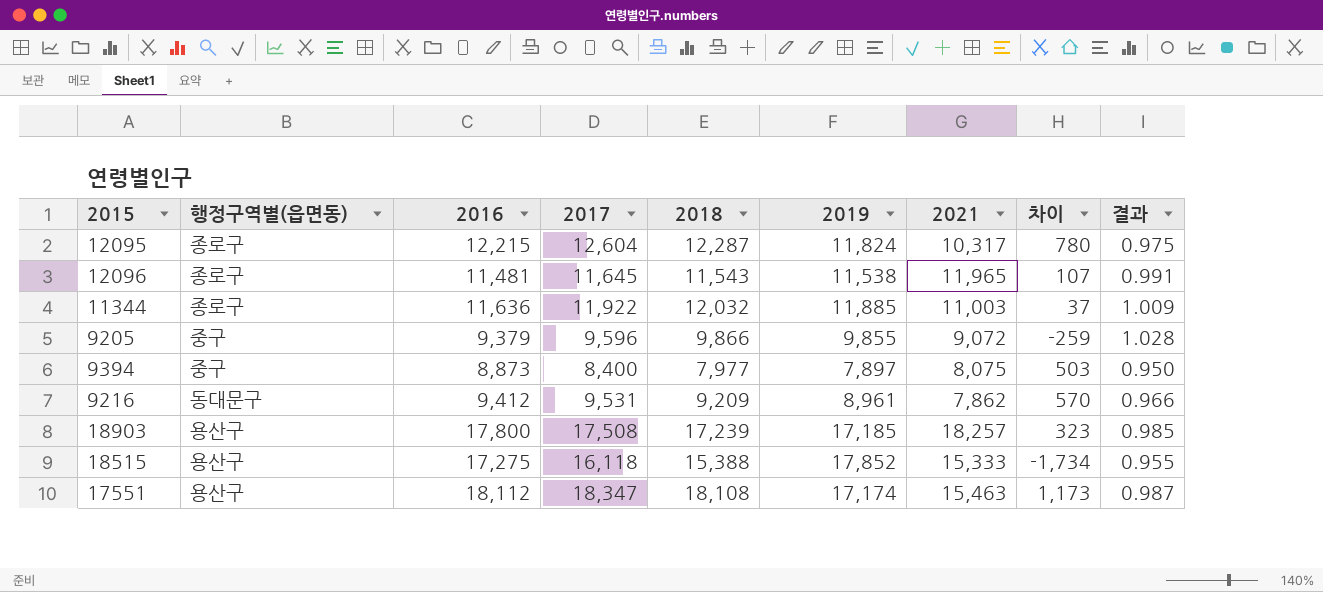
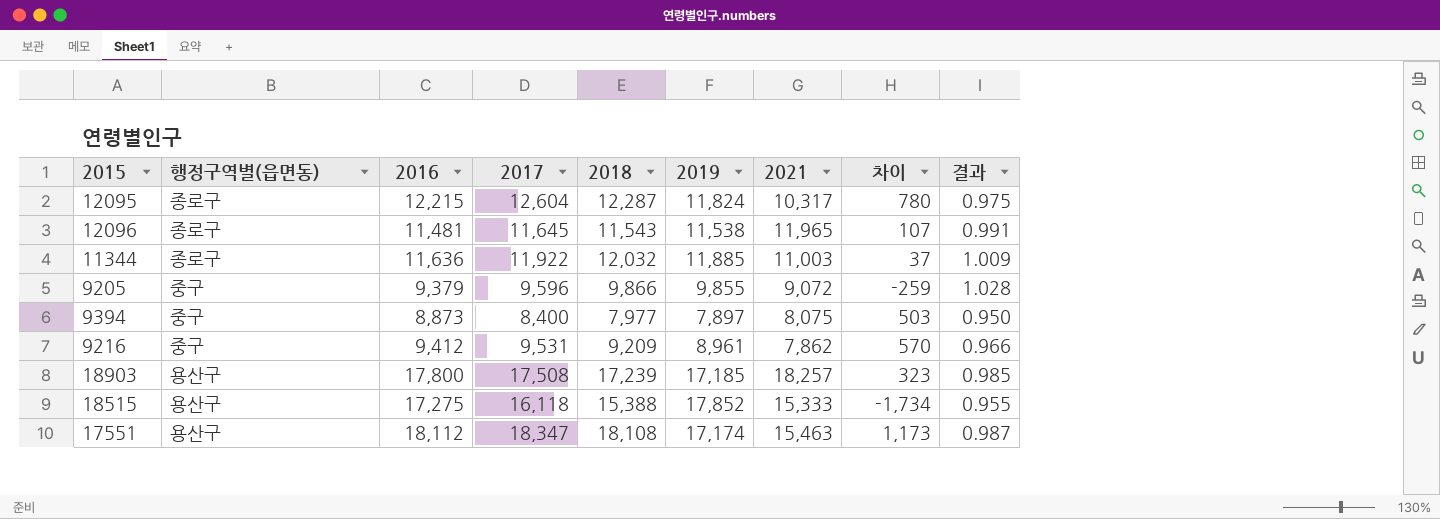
9216 | 행정구역별(읍면동): 동대문구 -> 중구

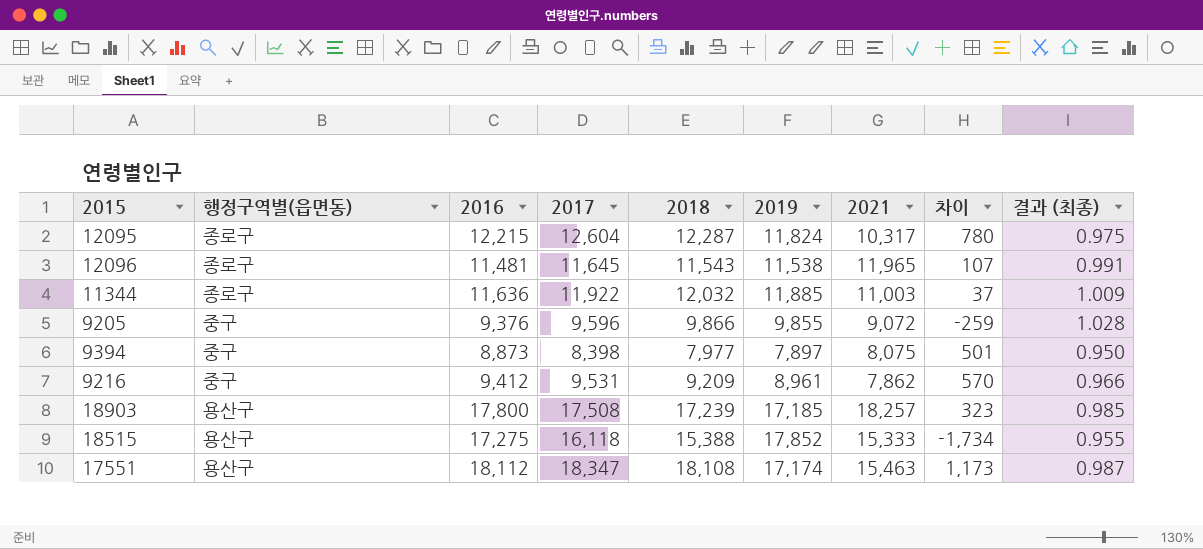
column name: 결과 -> 결과 (최종)
9205 | 2016: 9,379 -> 9,376
9394 | 2017: 8,400 -> 8,398
9394 | 차이: 503 -> 501

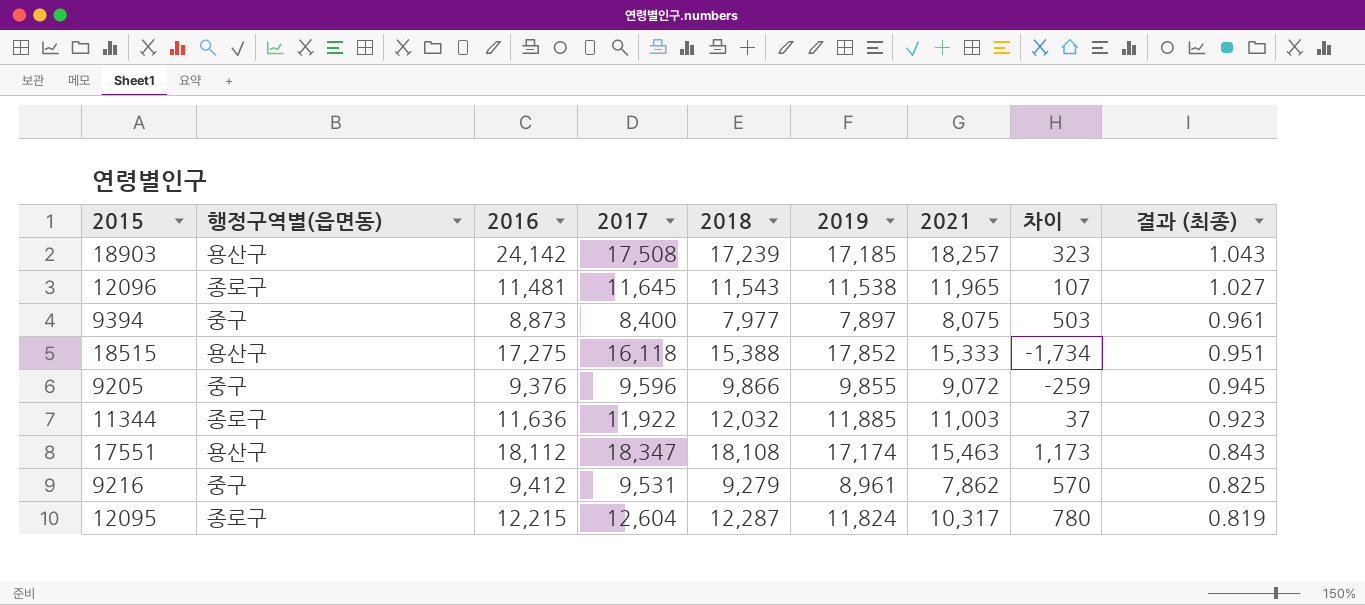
row order: none -> 결과 (최종) descending
column 결과 (최종) | formula: [2018] / [2017] -> [2021] / [2017]
18903 | 2016: 17,800 -> 24,142
9394 | 2017: 8,398 -> 8,400
9394 | 차이: 501 -> 503
9216 | 2018: 9,209 -> 9,279

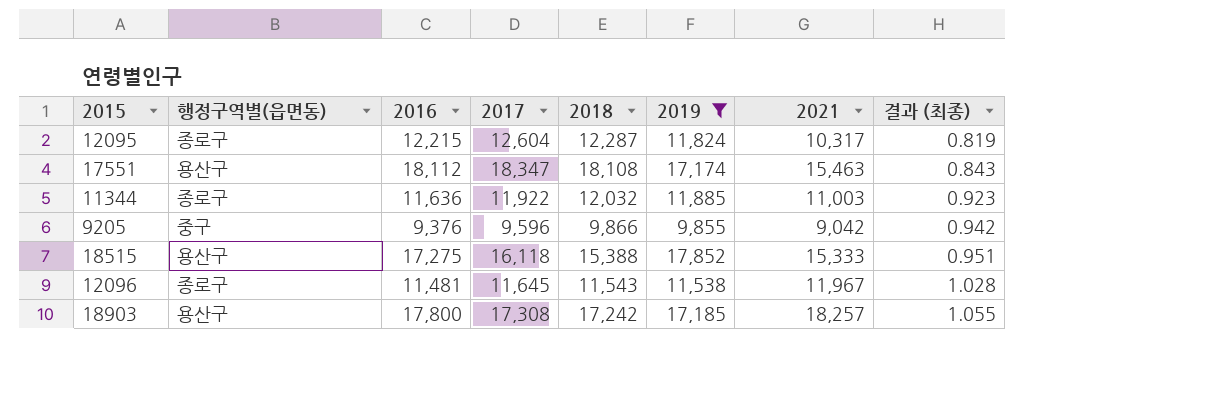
filter: none -> 2019 >= 9,855
row order: 결과 (최종) descending -> 결과 (최종) ascending
column 차이 | formula: [2017] - [2019] -> none
9205 | 2021: 9,072 -> 9,042
9205 | 결과 (최종): 0.945 -> 0.942
12096 | 2021: 11,965 -> 11,967
12096 | 결과 (최종): 1.027 -> 1.028
18903 | 2016: 24,142 -> 17,800
18903 | 2017: 17,508 -> 17,308
18903 | 2018: 17,239 -> 17,242
18903 | 결과 (최종): 1.043 -> 1.055

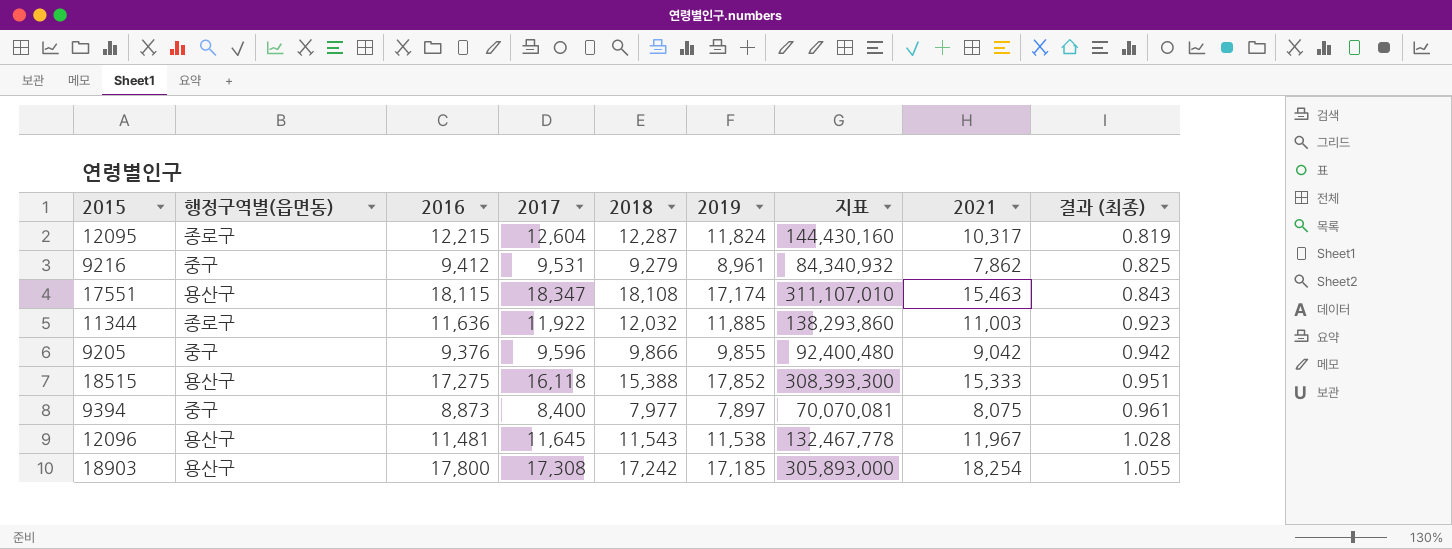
filter: 2019 >= 9,855 -> none
column 지표 | formula: none -> [2016] * [2019]
17551 | 2016: 18,112 -> 18,115
12096 | 행정구역별(읍면동): 종로구 -> 용산구
18903 | 2021: 18,257 -> 18,254

